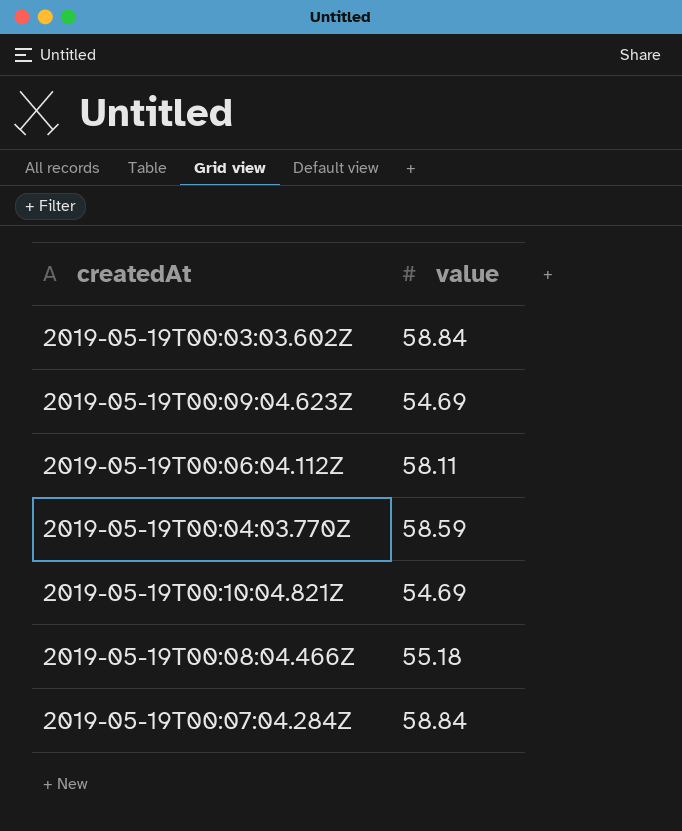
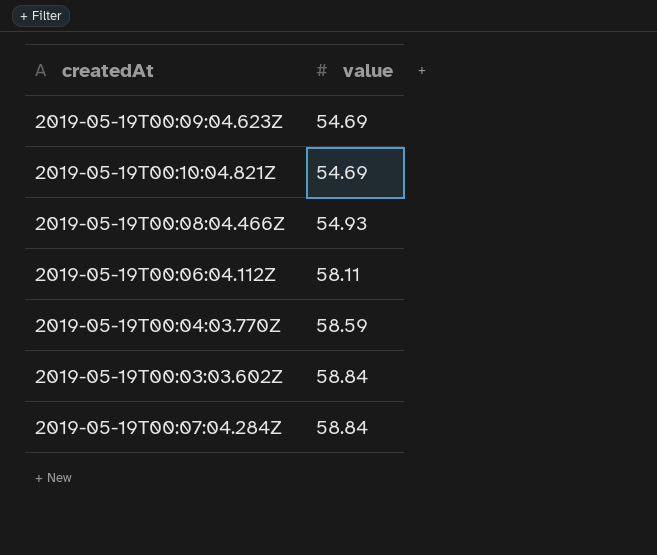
row order: none -> value ascending
2019-05-19T00:08:04.466Z | value: 55.18 -> 54.93

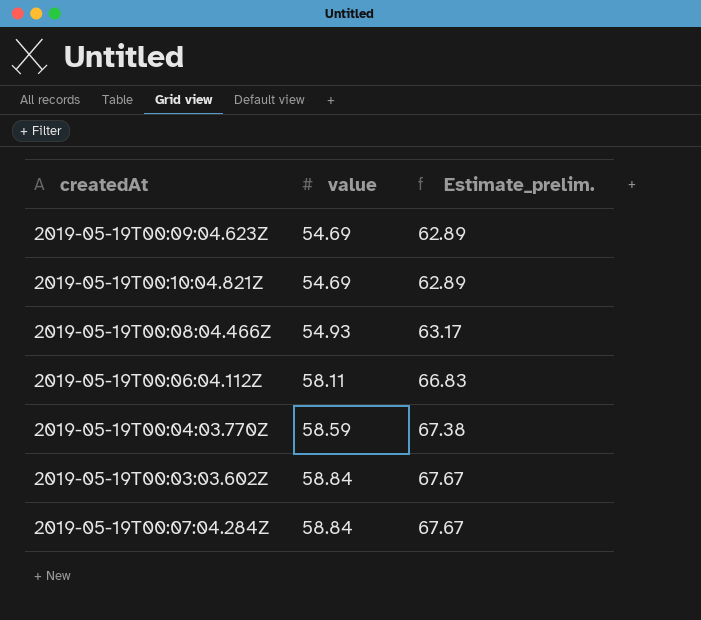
column Estimate_prelim. | formula: none -> [value] * 1.15

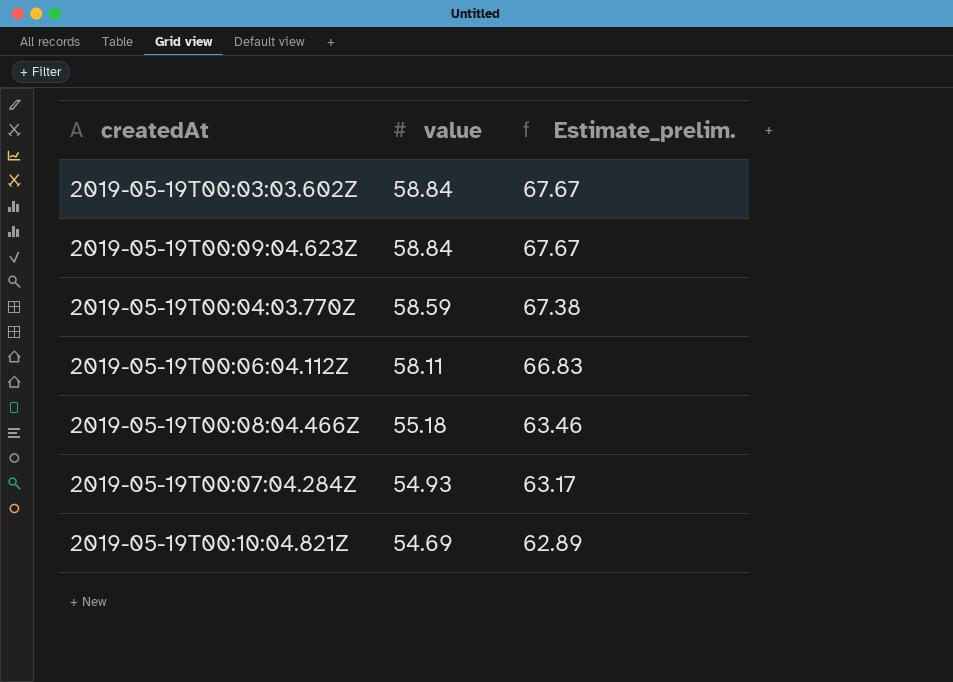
row order: value ascending -> value descending
2019-05-19T00:09:04.623Z | value: 54.69 -> 58.84
2019-05-19T00:09:04.623Z | Estimate_prelim.: 62.89 -> 67.67
2019-05-19T00:08:04.466Z | value: 54.93 -> 55.18
2019-05-19T00:08:04.466Z | Estimate_prelim.: 63.17 -> 63.46
2019-05-19T00:07:04.284Z | value: 58.84 -> 54.93
2019-05-19T00:07:04.284Z | Estimate_prelim.: 67.67 -> 63.17

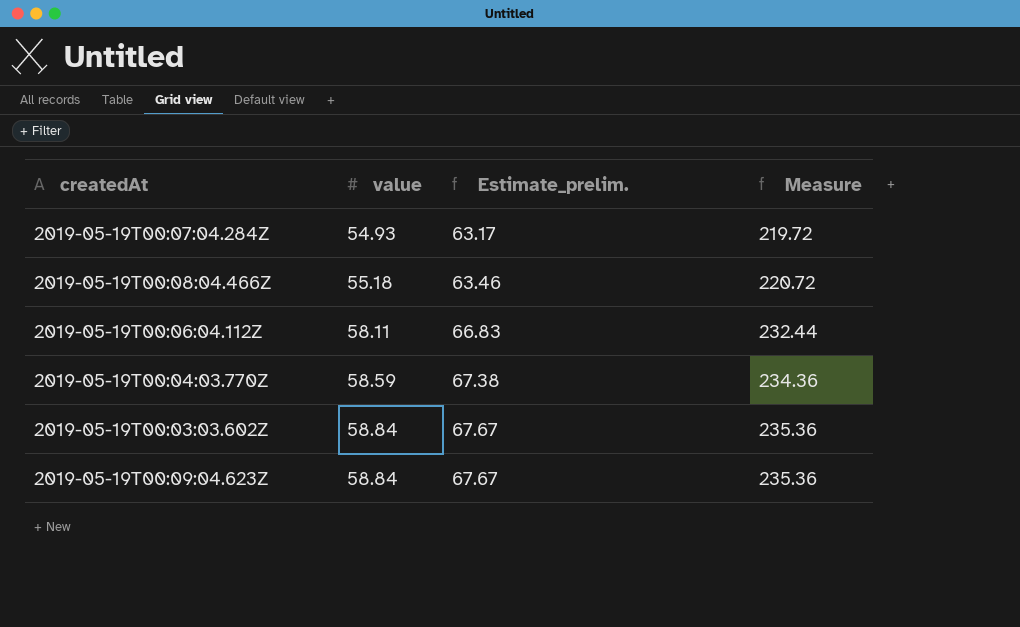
row order: value descending -> value ascending
column Measure | formula: none -> [value] * 4
row 2019-05-19T00:10:04.821Z: 54.69 | 62.89 -> none

